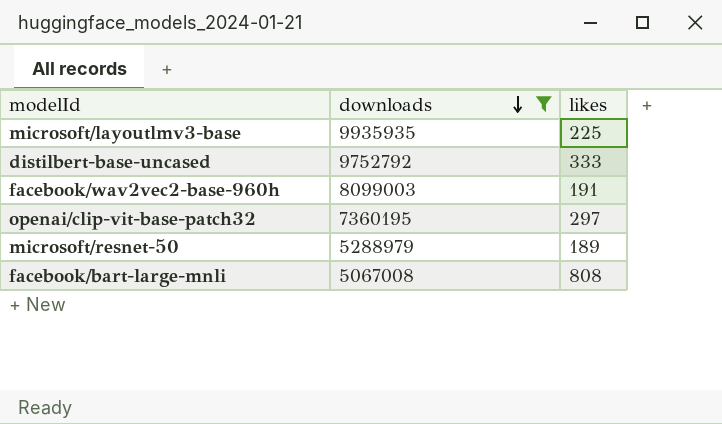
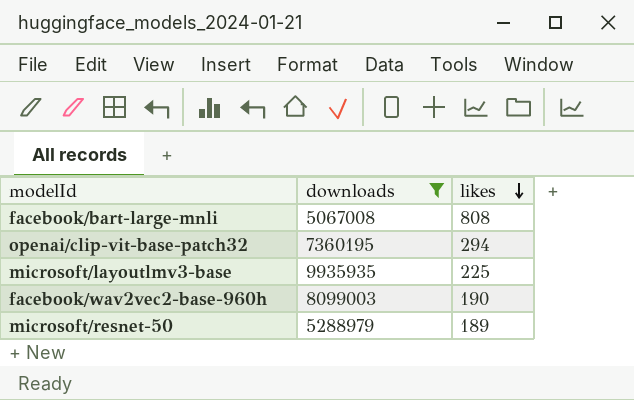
row order: downloads descending -> likes descending
row distilbert-base-uncased: 9752792 | 333 -> none
openai/clip-vit-base-patch32 | likes: 297 -> 294
facebook/wav2vec2-base-960h | likes: 191 -> 190

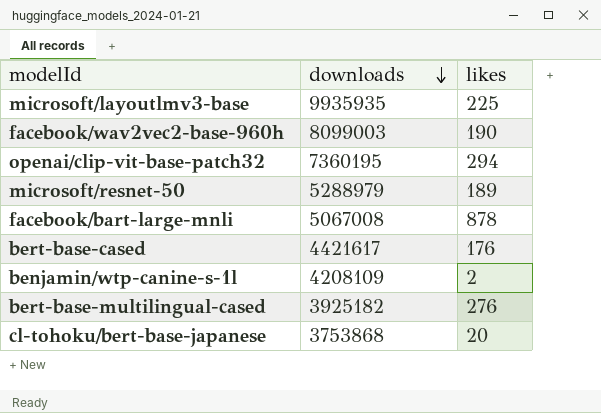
filter: downloads >= 5067008 -> none
row order: likes descending -> downloads descending
facebook/bart-large-mnli | likes: 808 -> 878

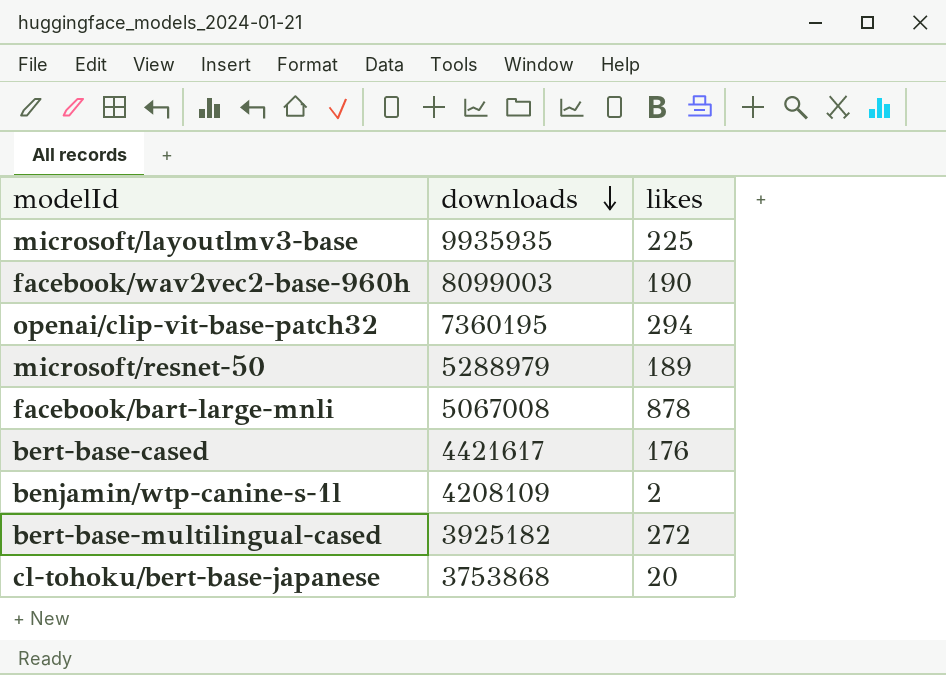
bert-base-multilingual-cased | likes: 276 -> 272

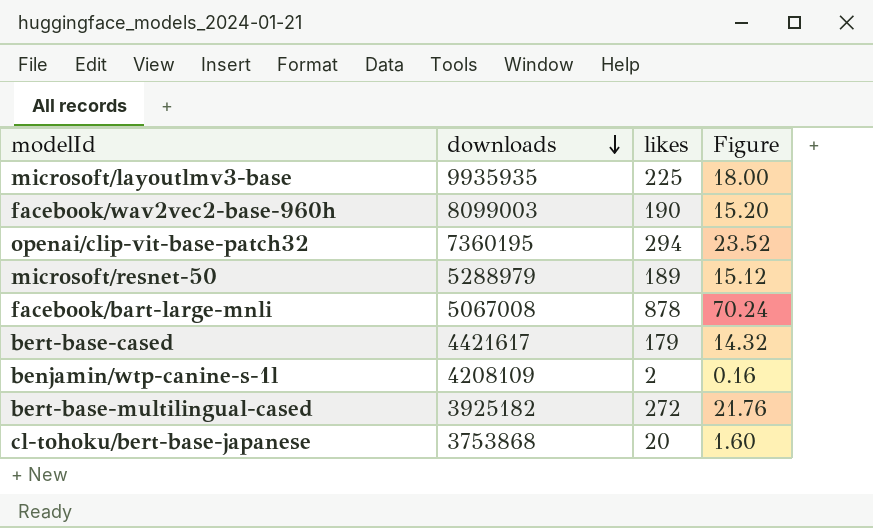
column Figure | formula: none -> [likes] * 0.08
bert-base-cased | likes: 176 -> 179

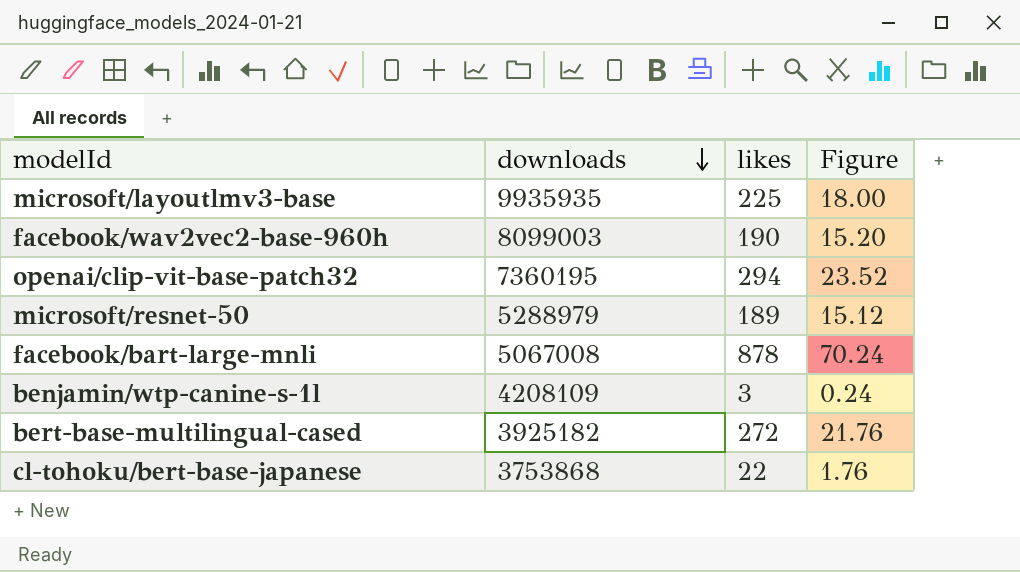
row bert-base-cased: 4421617 | 179 | 14.32 -> none
benjamin/wtp-canine-s-1l | likes: 2 -> 3
benjamin/wtp-canine-s-1l | Figure: 0.16 -> 0.24
cl-tohoku/bert-base-japanese | likes: 20 -> 22
cl-tohoku/bert-base-japanese | Figure: 1.60 -> 1.76

